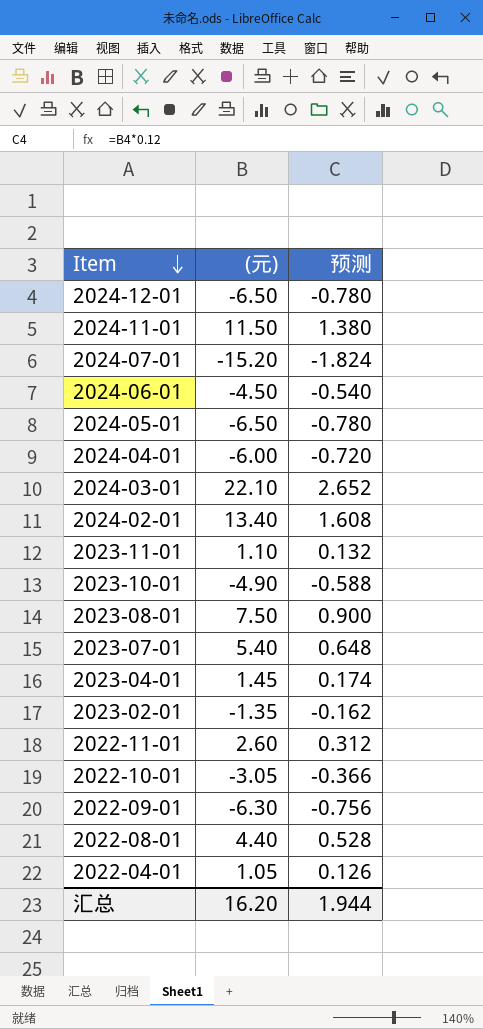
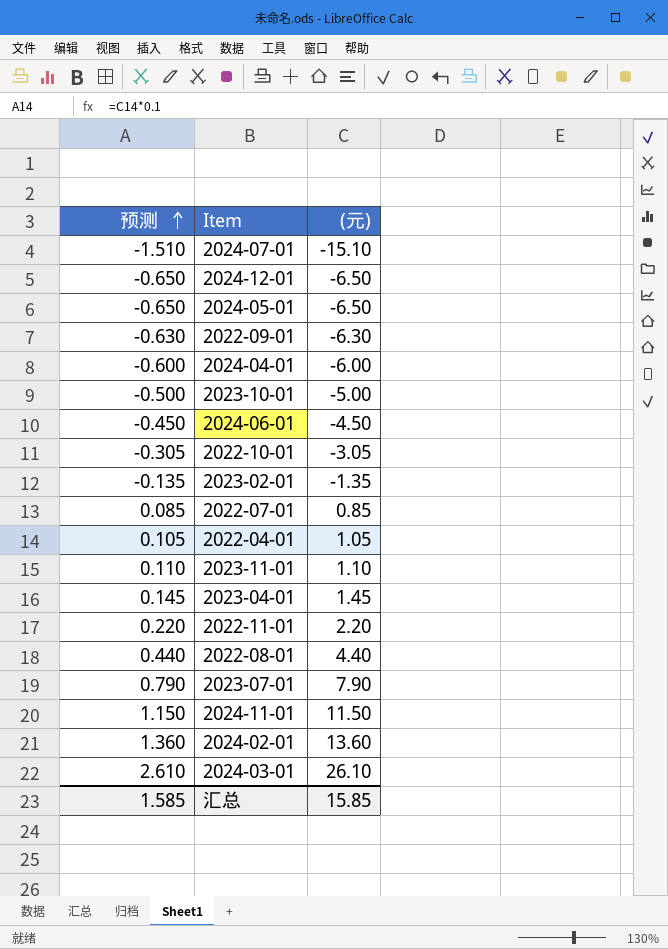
row order: Item descending -> 预测 ascending
column 预测 | formula: [(元)] * 0.12 -> [(元)] * 0.1
column 预测 | position: 3 -> 1
row 2023-08-01: 7.50 | 0.900 -> none
2024-07-01 | (元): -15.20 -> -15.10
2023-10-01 | (元): -4.90 -> -5.00
row 2022-07-01: none -> 0.085 | 0.85
2022-11-01 | (元): 2.60 -> 2.20
2023-07-01 | (元): 5.40 -> 7.90
2024-02-01 | (元): 13.40 -> 13.60
2024-03-01 | (元): 22.10 -> 26.10
汇总 | 预测: 1.944 -> 1.585
汇总 | (元): 16.20 -> 15.85

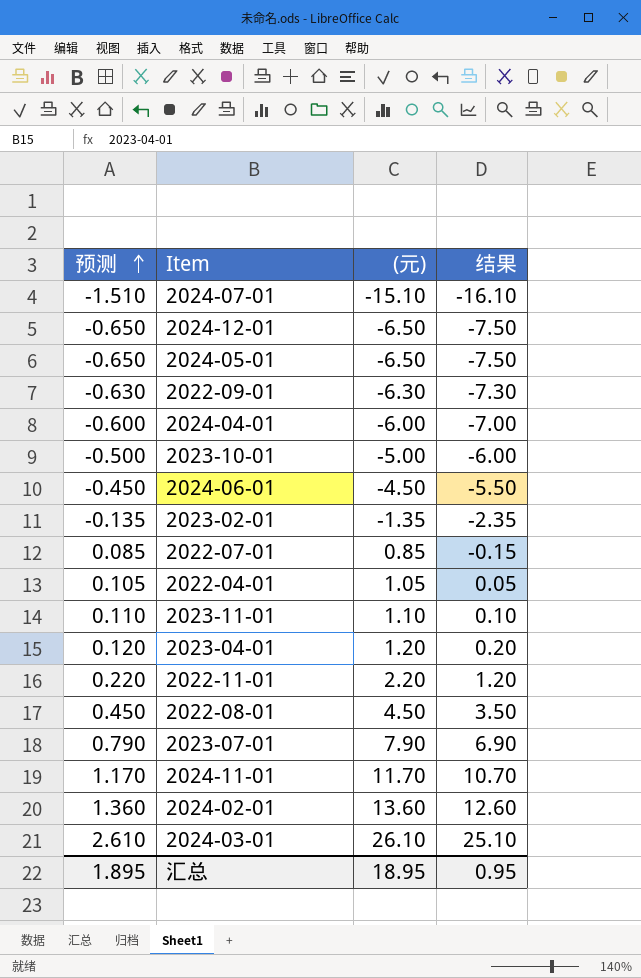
column 结果 | formula: none -> [(元)] - 1
row 2022-10-01: -0.305 | -3.05 -> none
2023-04-01 | 预测: 0.145 -> 0.120
2023-04-01 | (元): 1.45 -> 1.20
2022-08-01 | 预测: 0.440 -> 0.450
2022-08-01 | (元): 4.40 -> 4.50
2024-11-01 | 预测: 1.150 -> 1.170
2024-11-01 | (元): 11.50 -> 11.70
汇总 | 预测: 1.585 -> 1.895
汇总 | (元): 15.85 -> 18.95

